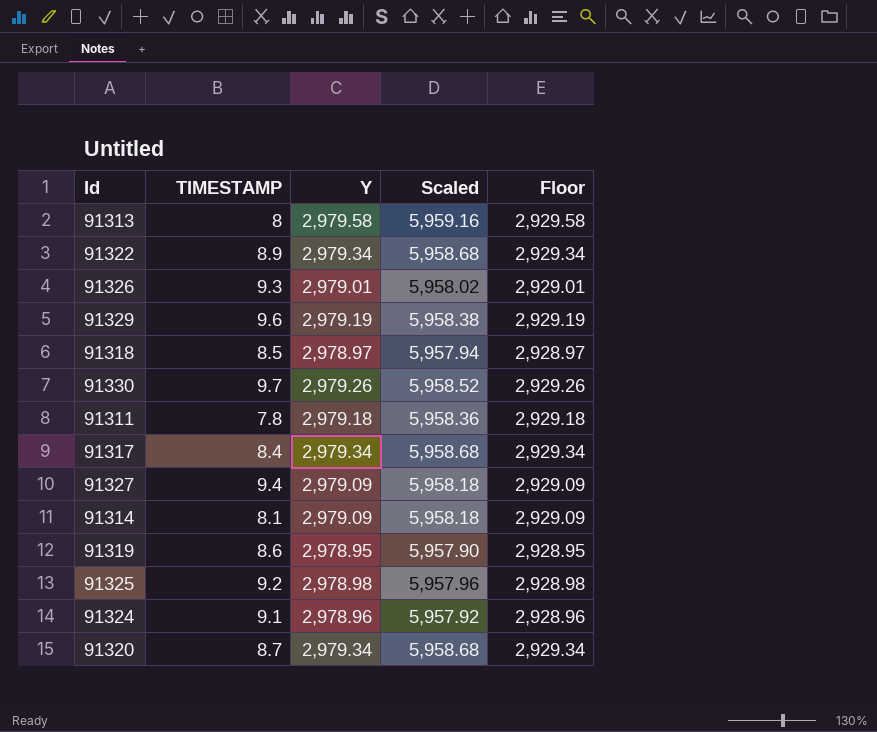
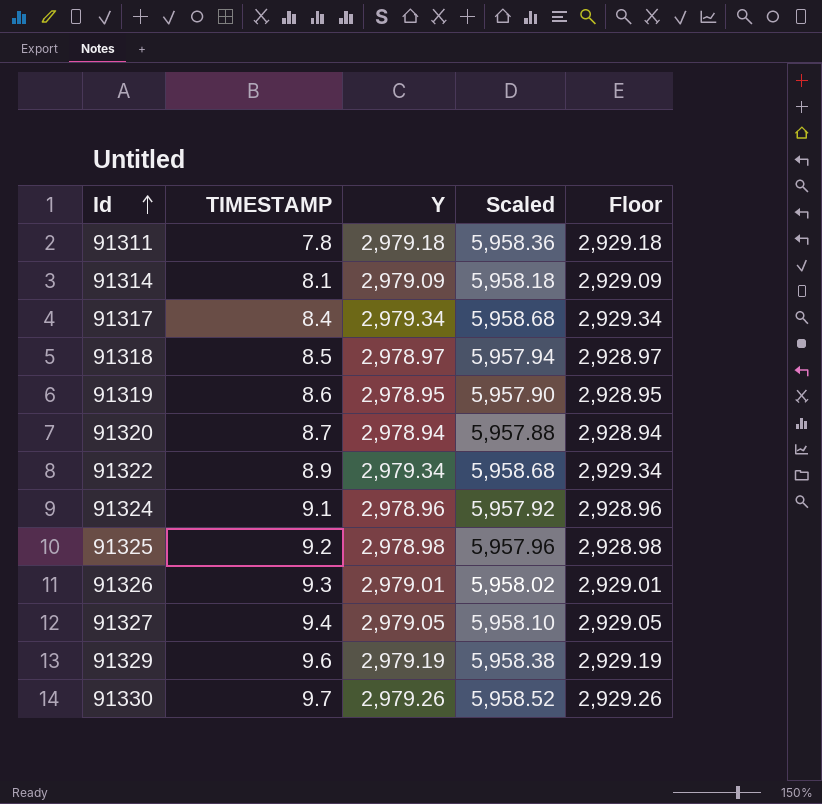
row order: none -> Id ascending
row 91313: 8 | 2,979.58 | 5,959.16 | 2,929.58 -> none
91320 | Y: 2,979.34 -> 2,978.94
91320 | Scaled: 5,958.68 -> 5,957.88
91320 | Floor: 2,929.34 -> 2,928.94
91327 | Y: 2,979.09 -> 2,979.05
91327 | Scaled: 5,958.18 -> 5,958.10
91327 | Floor: 2,929.09 -> 2,929.05

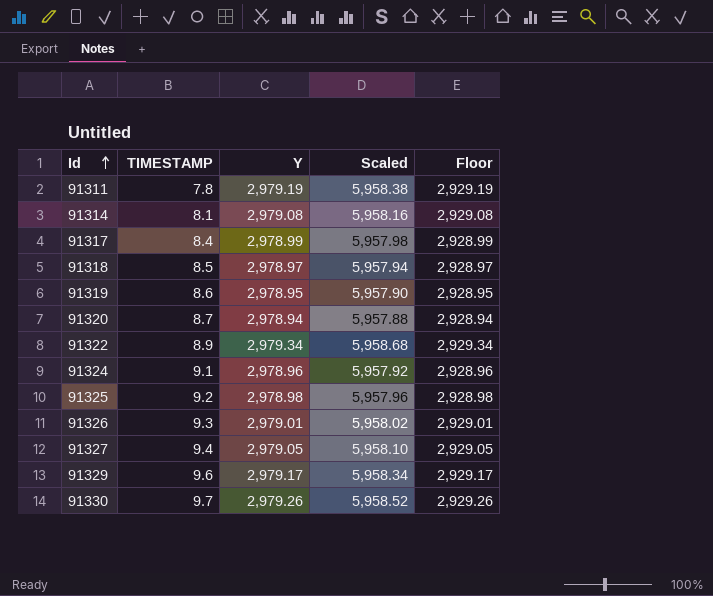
91311 | Y: 2,979.18 -> 2,979.19
91311 | Scaled: 5,958.36 -> 5,958.38
91311 | Floor: 2,929.18 -> 2,929.19
91314 | Y: 2,979.09 -> 2,979.08
91314 | Scaled: 5,958.18 -> 5,958.16
91314 | Floor: 2,929.09 -> 2,929.08
91317 | Y: 2,979.34 -> 2,978.99
91317 | Scaled: 5,958.68 -> 5,957.98
91317 | Floor: 2,929.34 -> 2,928.99
91329 | Y: 2,979.19 -> 2,979.17
91329 | Scaled: 5,958.38 -> 5,958.34
91329 | Floor: 2,929.19 -> 2,929.17

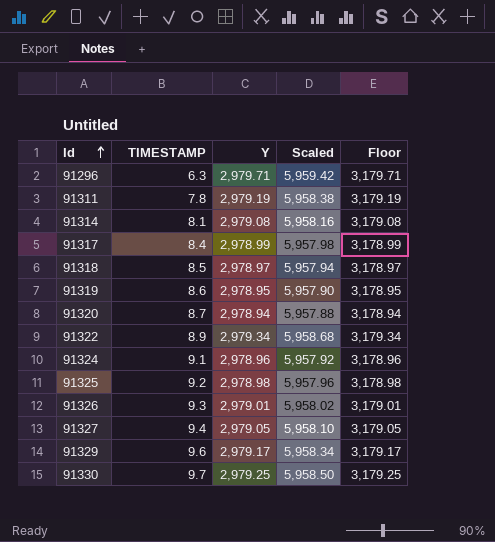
column Floor | formula: [Y] - 50 -> [Y] + 200
row 91296: none -> 6.3 | 2,979.71 | 5,959.42 | 3,179.71
91330 | Y: 2,979.26 -> 2,979.25
91330 | Scaled: 5,958.52 -> 5,958.50

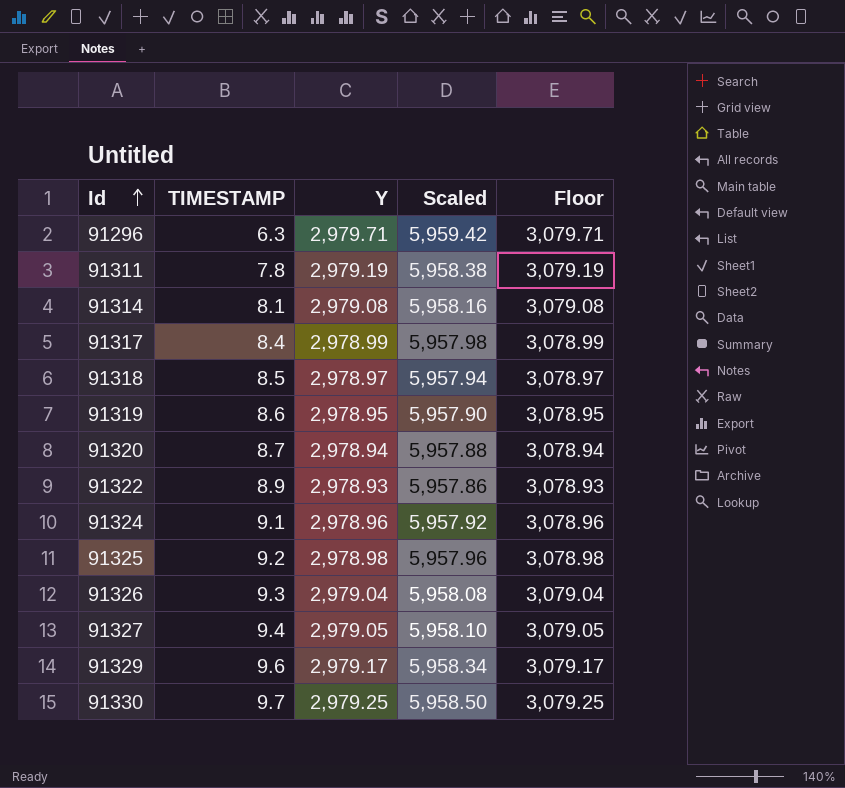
column Floor | formula: [Y] + 200 -> [Y] + 100
91322 | Y: 2,979.34 -> 2,978.93
91322 | Scaled: 5,958.68 -> 5,957.86
91326 | Y: 2,979.01 -> 2,979.04
91326 | Scaled: 5,958.02 -> 5,958.08

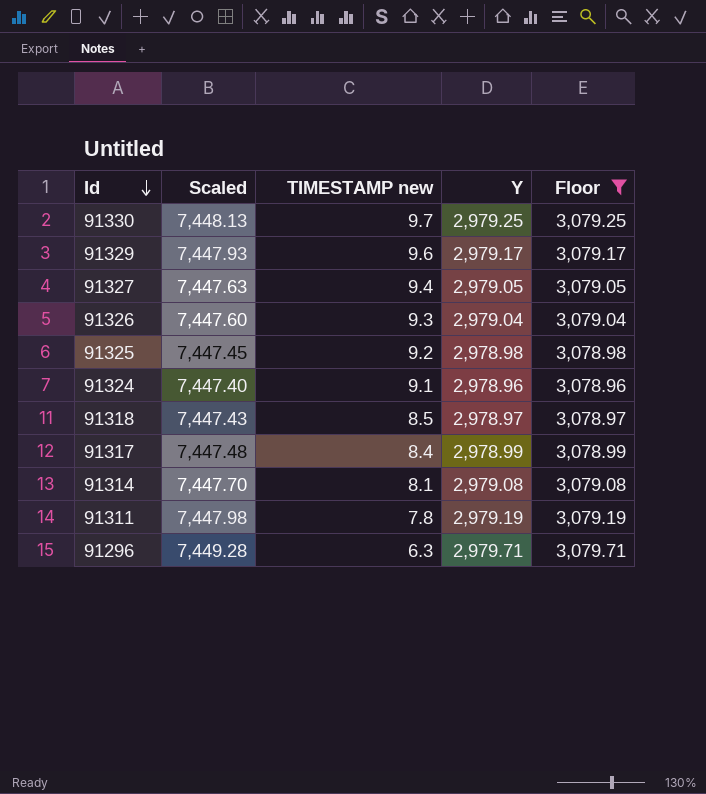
filter: none -> Floor >= 3,078.96
row order: Id ascending -> Id descending
column Scaled | formula: [Y] * 2 -> [Y] * 2.5
column Scaled | position: 4 -> 2
column name: TIMESTAMP -> TIMESTAMP new

